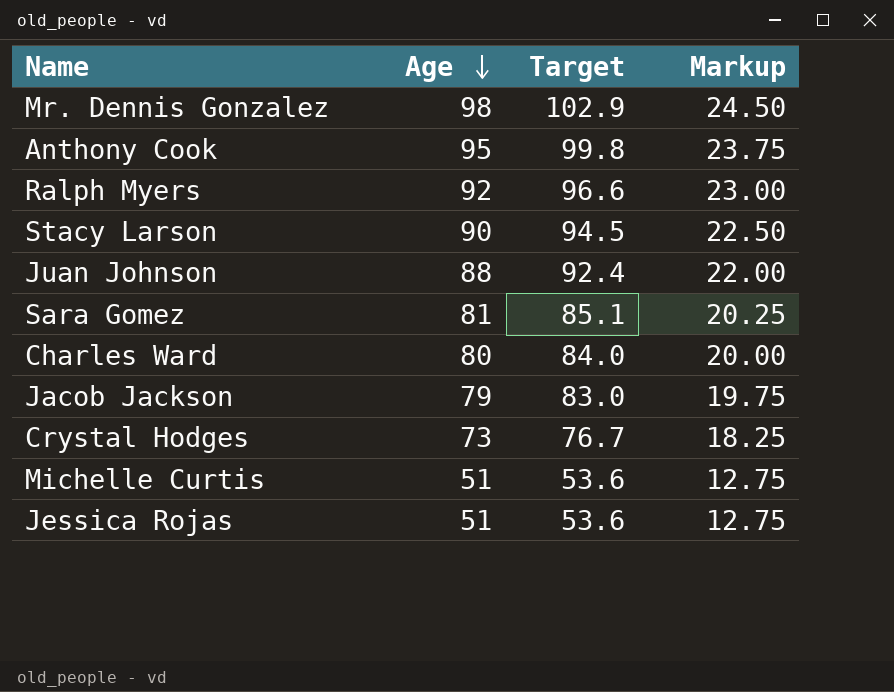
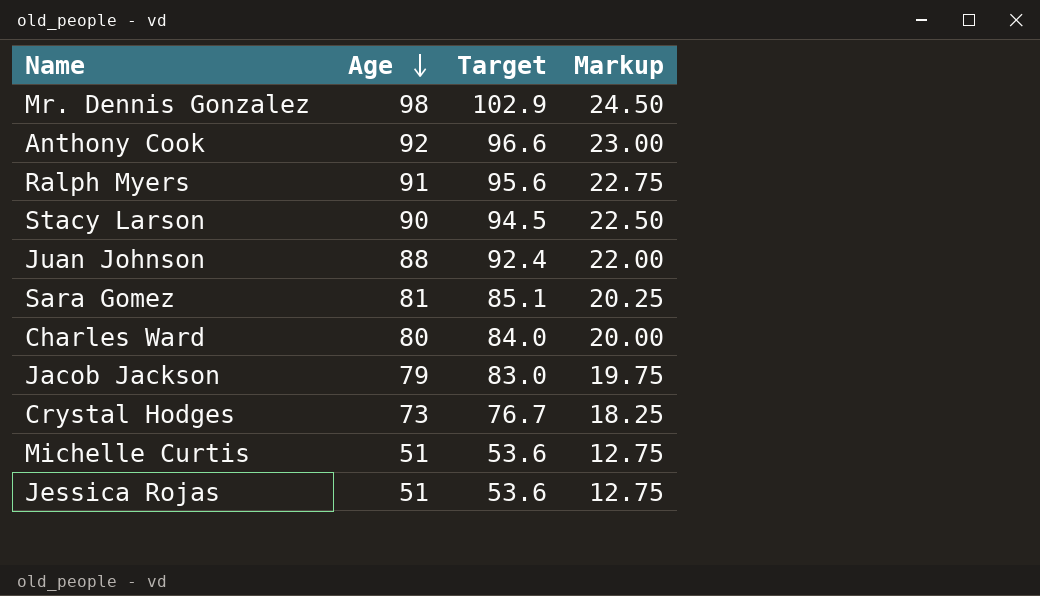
Anthony Cook | Age: 95 -> 92
Anthony Cook | Target: 99.8 -> 96.6
Anthony Cook | Markup: 23.75 -> 23.00
Ralph Myers | Age: 92 -> 91
Ralph Myers | Target: 96.6 -> 95.6
Ralph Myers | Markup: 23.00 -> 22.75

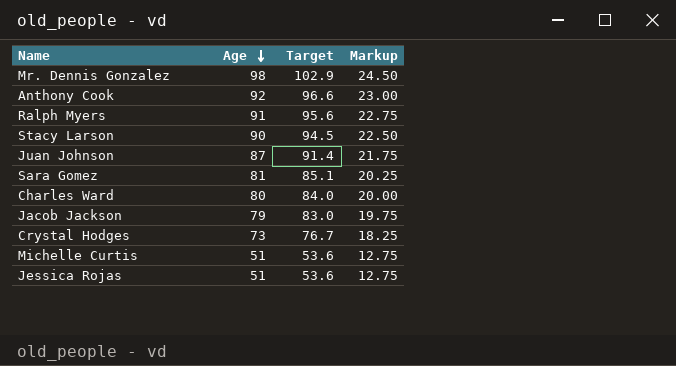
Juan Johnson | Age: 88 -> 87
Juan Johnson | Target: 92.4 -> 91.4
Juan Johnson | Markup: 22.00 -> 21.75

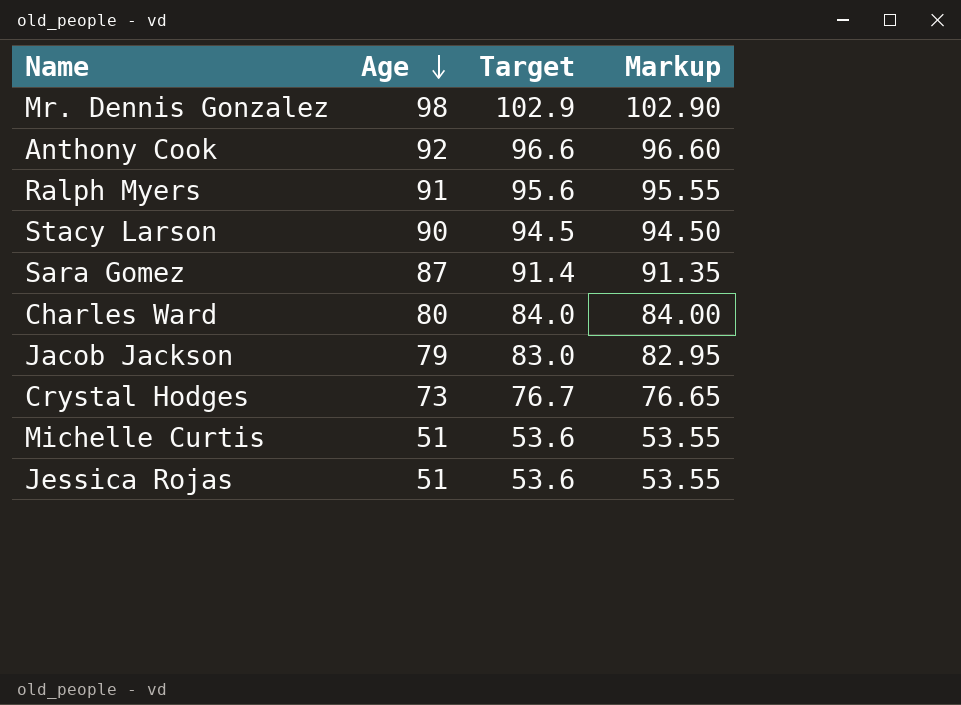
column Markup | formula: [Age] * 0.25 -> [Age] * 1.05
row Juan Johnson: 87 | 91.4 | 21.75 -> none
Sara Gomez | Age: 81 -> 87
Sara Gomez | Target: 85.1 -> 91.4

